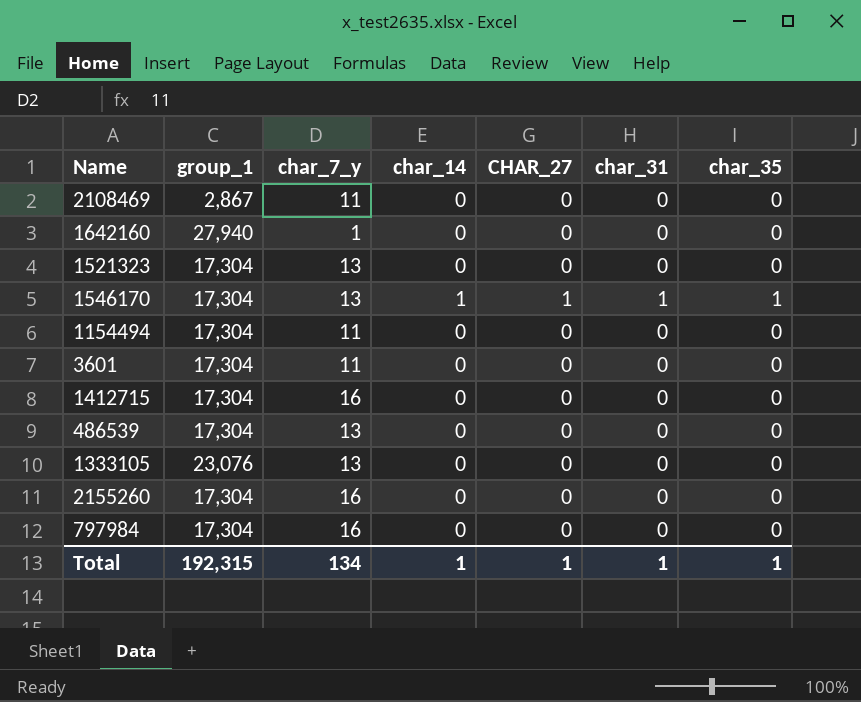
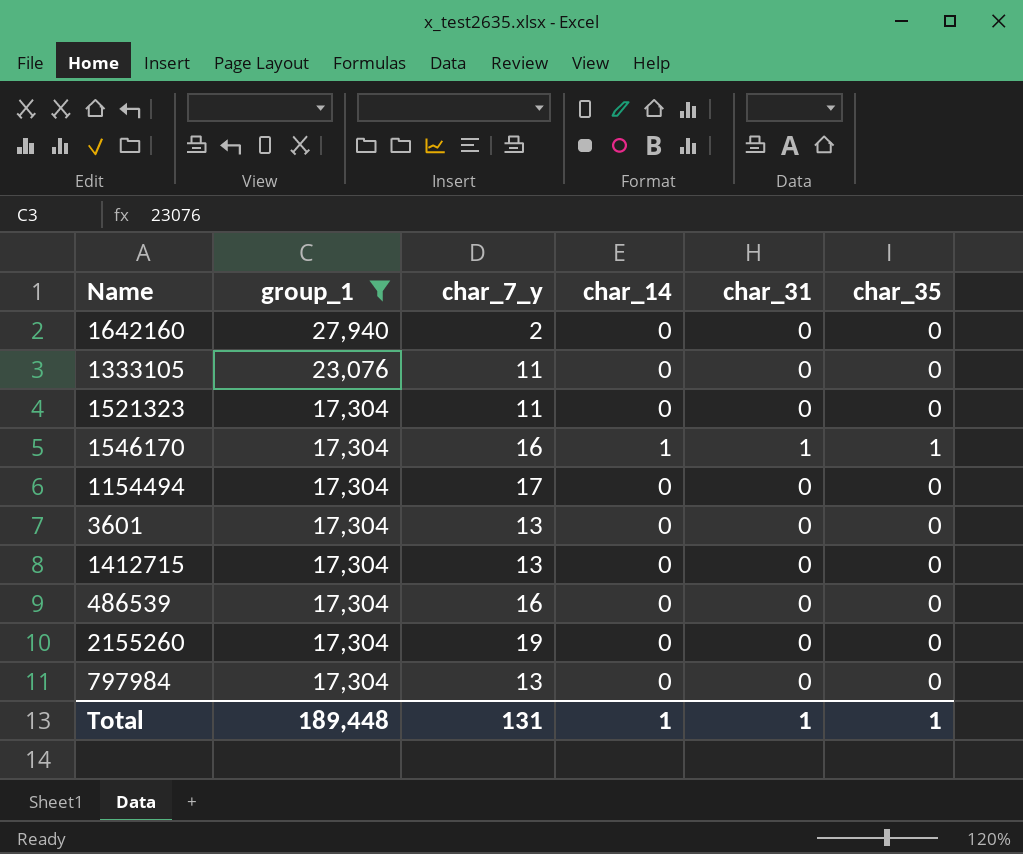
filter: none -> group_1 != 2,867
row order: none -> group_1 descending
column CHAR_27 | position: 5 -> none
1642160 | char_7_y: 1 -> 2
1333105 | char_7_y: 13 -> 11
1521323 | char_7_y: 13 -> 11
1546170 | char_7_y: 13 -> 16
1154494 | char_7_y: 11 -> 17
3601 | char_7_y: 11 -> 13
1412715 | char_7_y: 16 -> 13
486539 | char_7_y: 13 -> 16
2155260 | char_7_y: 16 -> 19
797984 | char_7_y: 16 -> 13
Total | group_1: 192,315 -> 189,448
Total | char_7_y: 134 -> 131

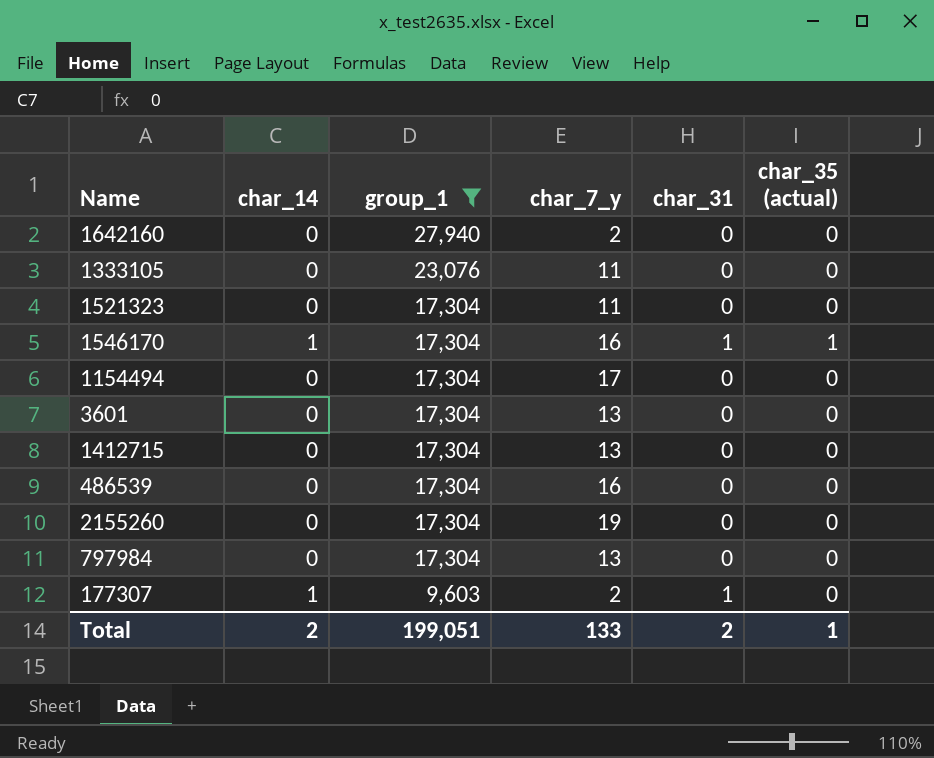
column char_14 | position: 4 -> 2
column name: char_35 -> char_35 (actual)
row 177307: none -> 1 | 9,603 | 2 | 1 | 0
Total | char_14: 1 -> 2
Total | group_1: 189,448 -> 199,051
Total | char_7_y: 131 -> 133
Total | char_31: 1 -> 2

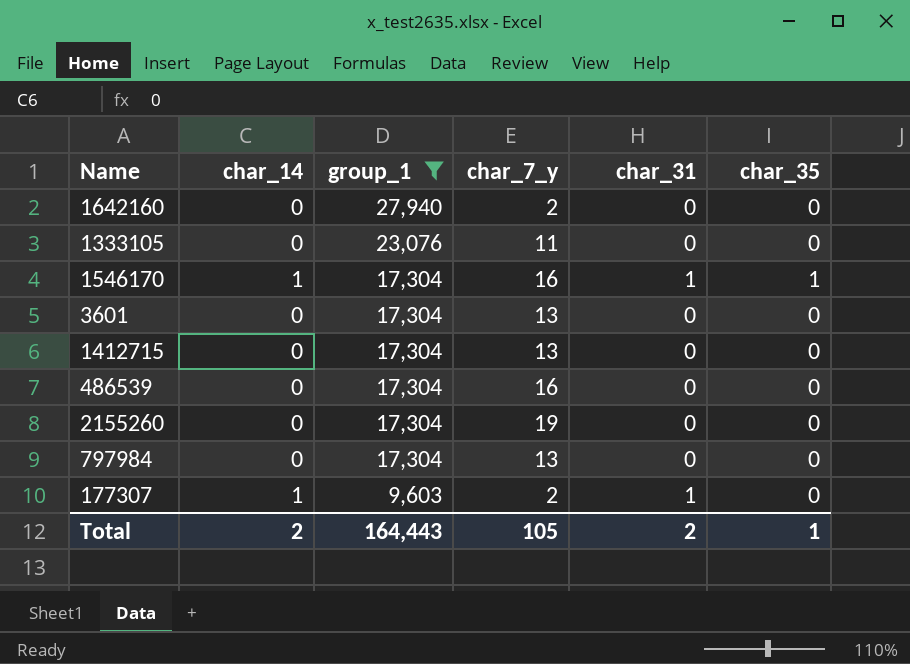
column name: char_35 (actual) -> char_35
row 1521323: 0 | 17,304 | 11 | 0 | 0 -> none
row 1154494: 0 | 17,304 | 17 | 0 | 0 -> none
Total | group_1: 199,051 -> 164,443
Total | char_7_y: 133 -> 105

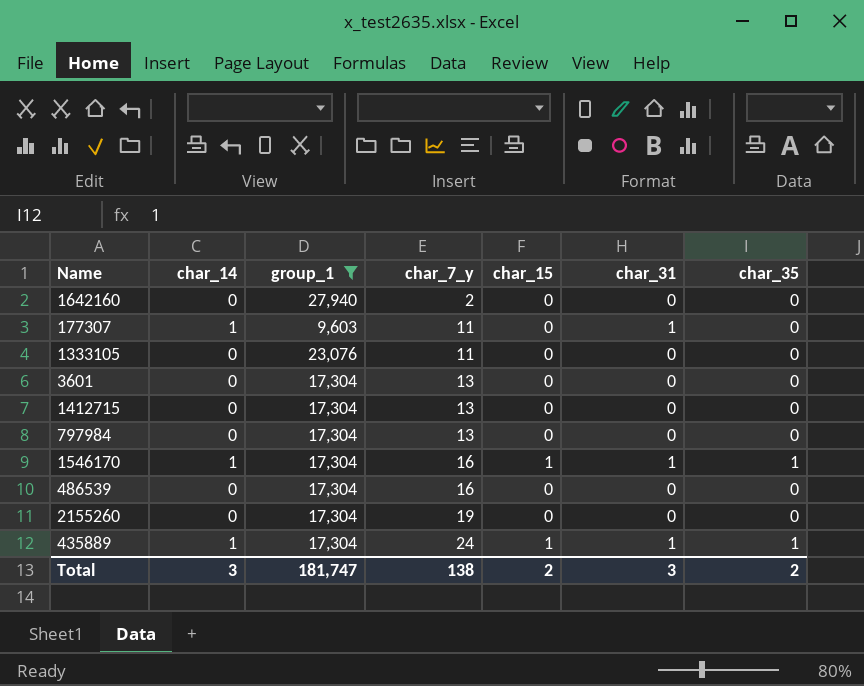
row order: group_1 descending -> char_7_y ascending
column char_15 | position: none -> 5
177307 | char_7_y: 2 -> 11
row 435889: none -> 1 | 17,304 | 24 | 1 | 1 | 1
Total | char_14: 2 -> 3
Total | group_1: 164,443 -> 181,747
Total | char_7_y: 105 -> 138
Total | char_31: 2 -> 3
Total | char_35: 1 -> 2

